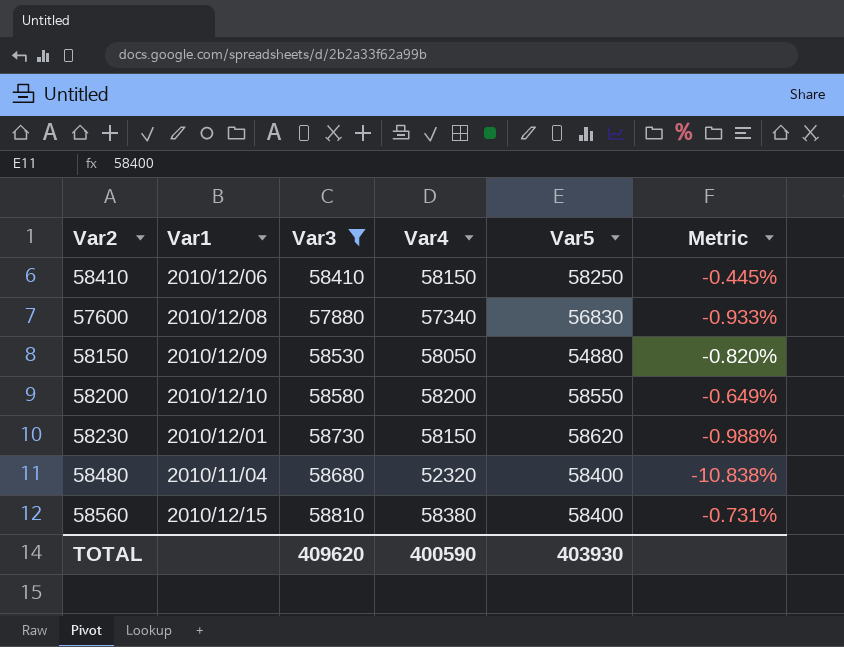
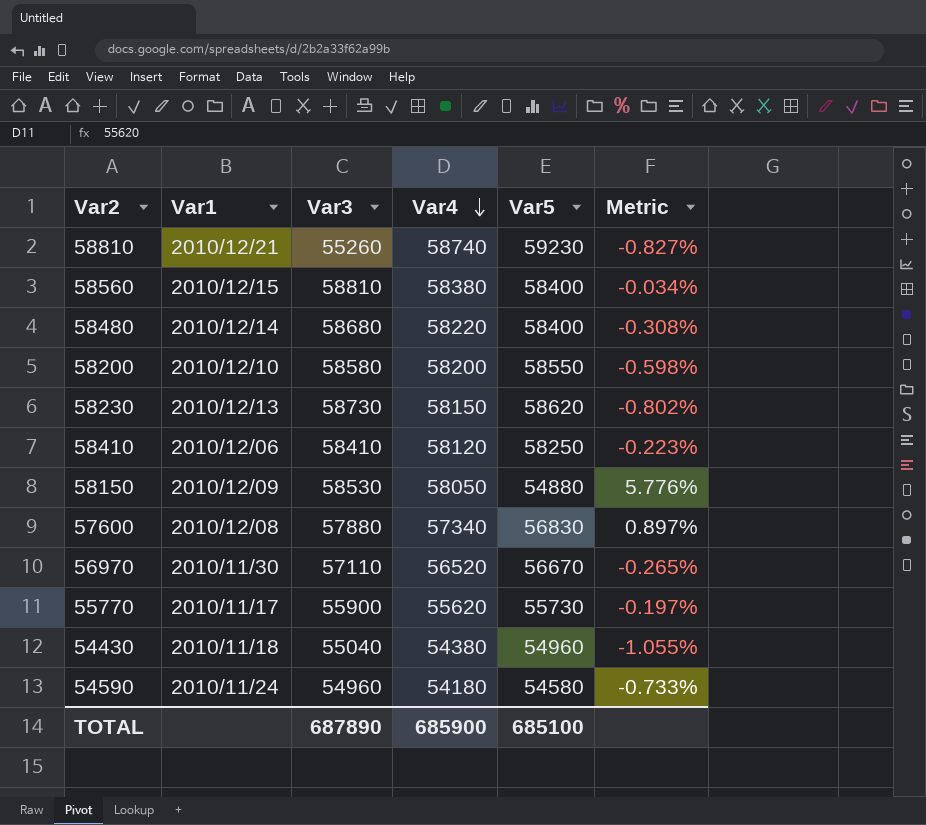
filter: Var3 >= 57880 -> none
row order: none -> Var4 descending
column Metric | formula: ([Var4] - [Var3]) / [Var3] -> ([Var4] - [Var5]) / [Var5]
58480 | Var1: 2010/11/04 -> 2010/12/14
58480 | Var4: 52320 -> 58220
58230 | Var1: 2010/12/01 -> 2010/12/13
58410 | Var4: 58150 -> 58120
TOTAL | Var3: 409620 -> 687890
TOTAL | Var4: 400590 -> 685900
TOTAL | Var5: 403930 -> 685100

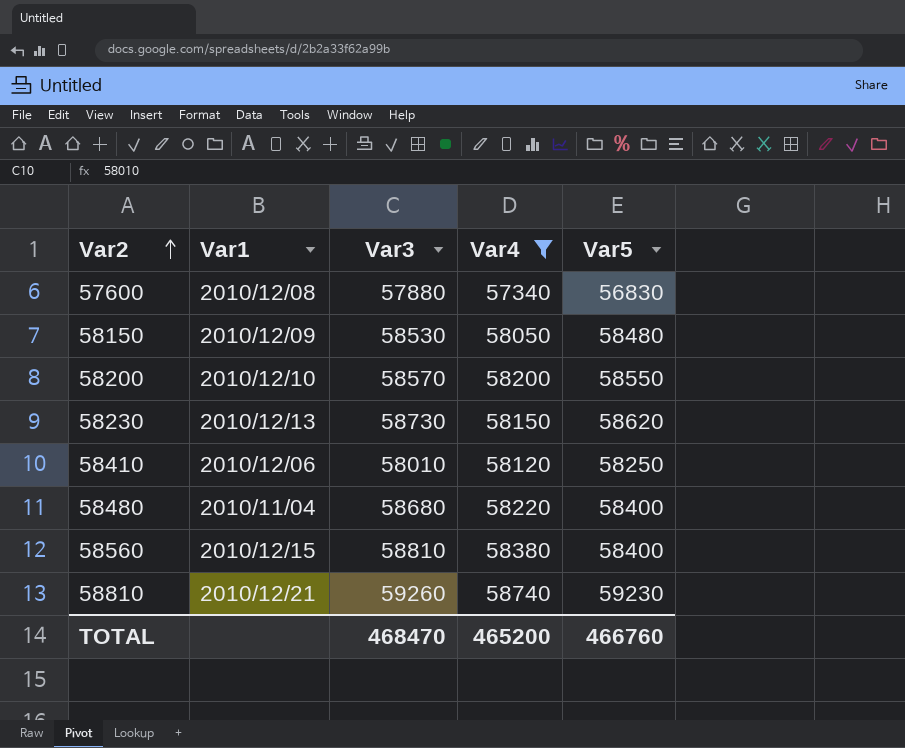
filter: none -> Var4 >= 57340
row order: Var4 descending -> Var2 ascending
column Metric | formula: ([Var4] - [Var5]) / [Var5] -> none
58150 | Var5: 54880 -> 58480
58200 | Var3: 58580 -> 58570
58410 | Var3: 58410 -> 58010
58480 | Var1: 2010/12/14 -> 2010/11/04
58810 | Var3: 55260 -> 59260
TOTAL | Var3: 687890 -> 468470
TOTAL | Var4: 685900 -> 465200
TOTAL | Var5: 685100 -> 466760

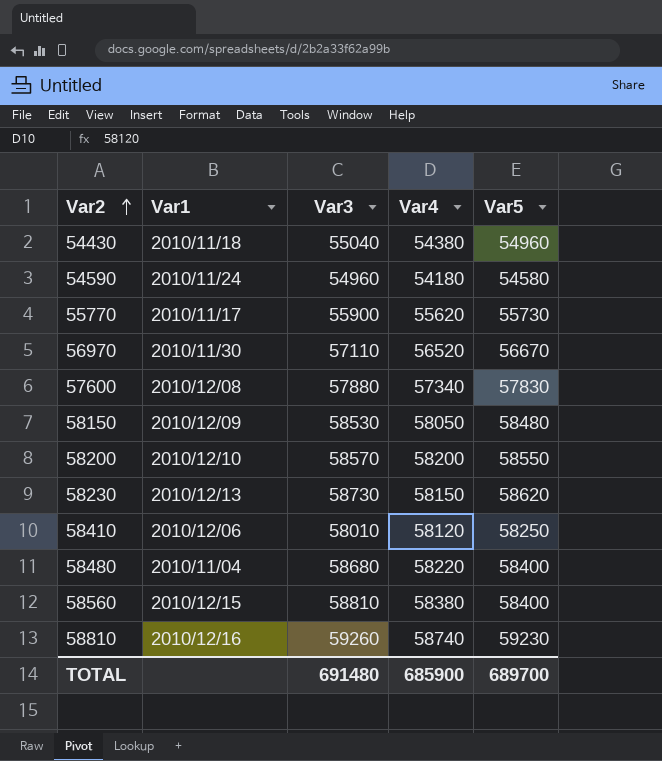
filter: Var4 >= 57340 -> none
57600 | Var5: 56830 -> 57830
58810 | Var1: 2010/12/21 -> 2010/12/16
TOTAL | Var3: 468470 -> 691480
TOTAL | Var4: 465200 -> 685900
TOTAL | Var5: 466760 -> 689700

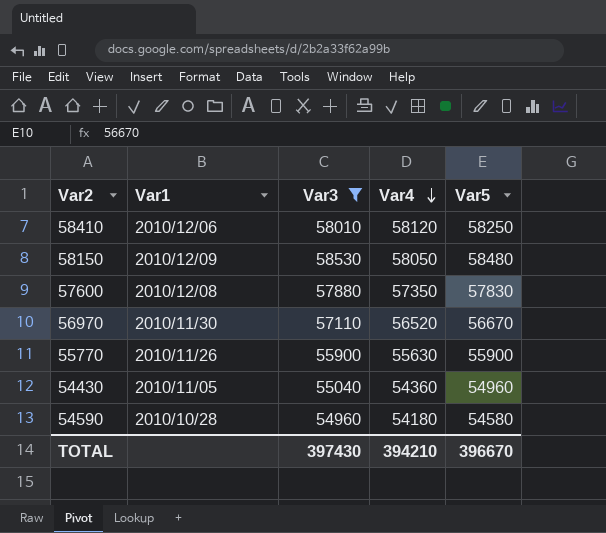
filter: none -> Var3 <= 58530
row order: Var2 ascending -> Var4 descending
57600 | Var4: 57340 -> 57350
55770 | Var1: 2010/11/17 -> 2010/11/26
55770 | Var4: 55620 -> 55630
55770 | Var5: 55730 -> 55900
54430 | Var1: 2010/11/18 -> 2010/11/05
54430 | Var4: 54380 -> 54360
54590 | Var1: 2010/11/24 -> 2010/10/28
TOTAL | Var3: 691480 -> 397430
TOTAL | Var4: 685900 -> 394210
TOTAL | Var5: 689700 -> 396670

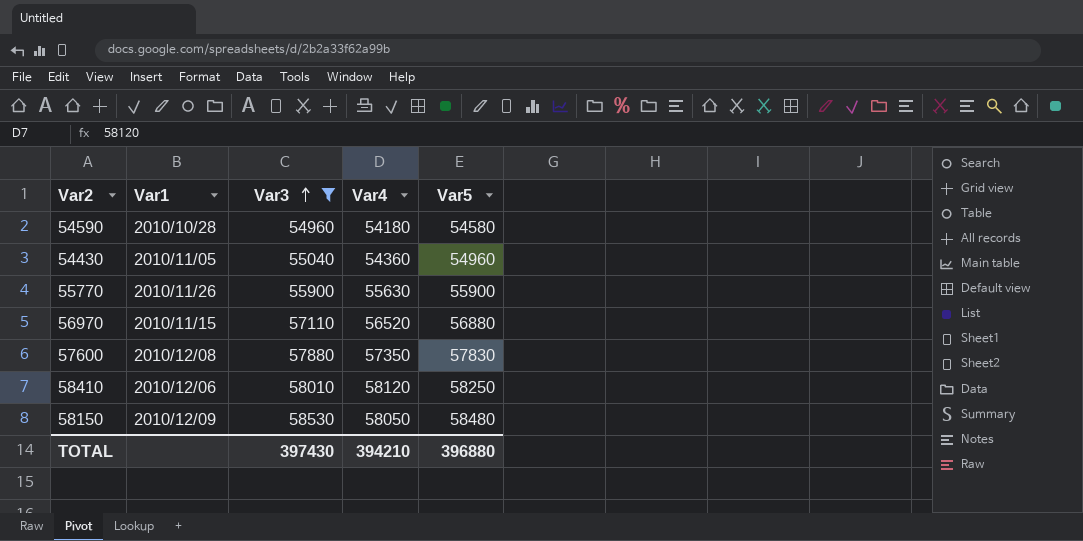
row order: Var4 descending -> Var3 ascending
56970 | Var1: 2010/11/30 -> 2010/11/15
56970 | Var5: 56670 -> 56880
TOTAL | Var5: 396670 -> 396880

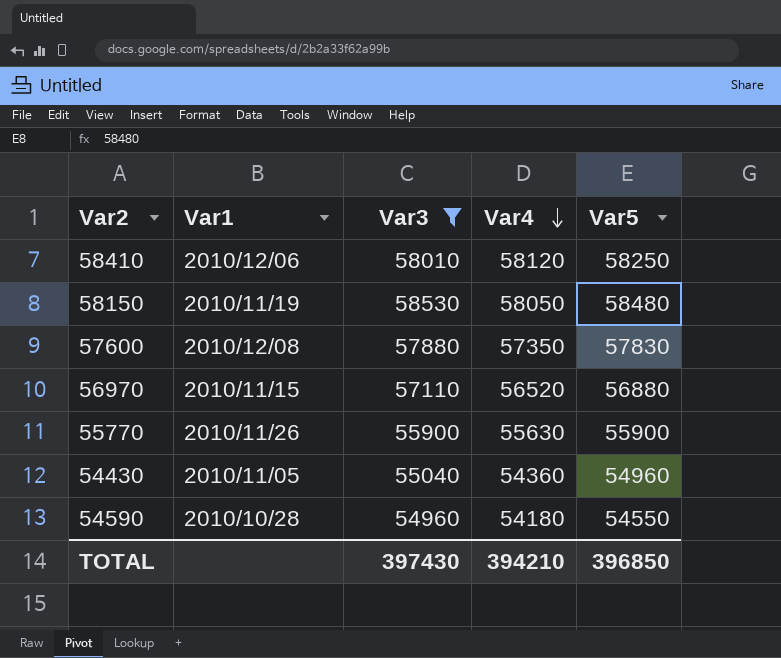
row order: Var3 ascending -> Var4 descending
58150 | Var1: 2010/12/09 -> 2010/11/19
54590 | Var5: 54580 -> 54550
TOTAL | Var5: 396880 -> 396850

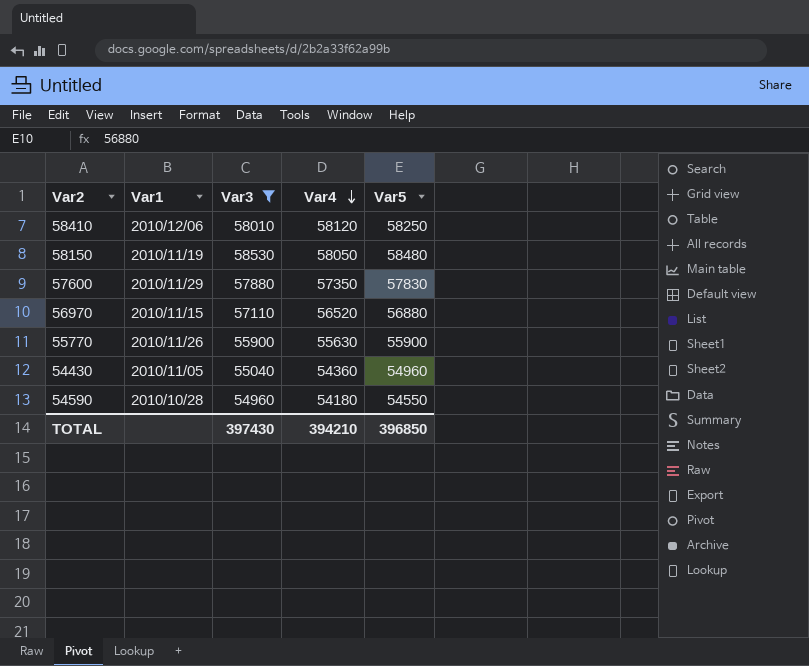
57600 | Var1: 2010/12/08 -> 2010/11/29

